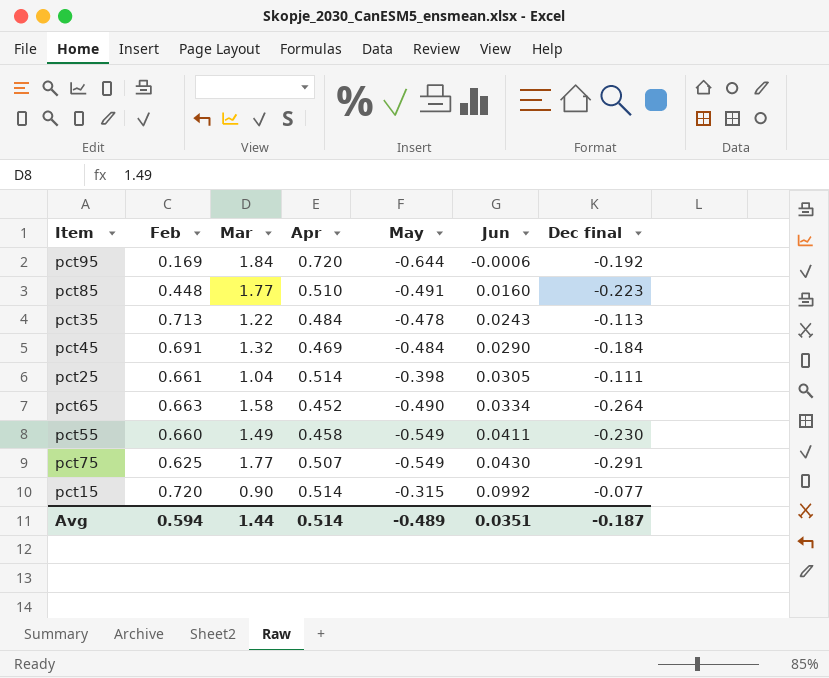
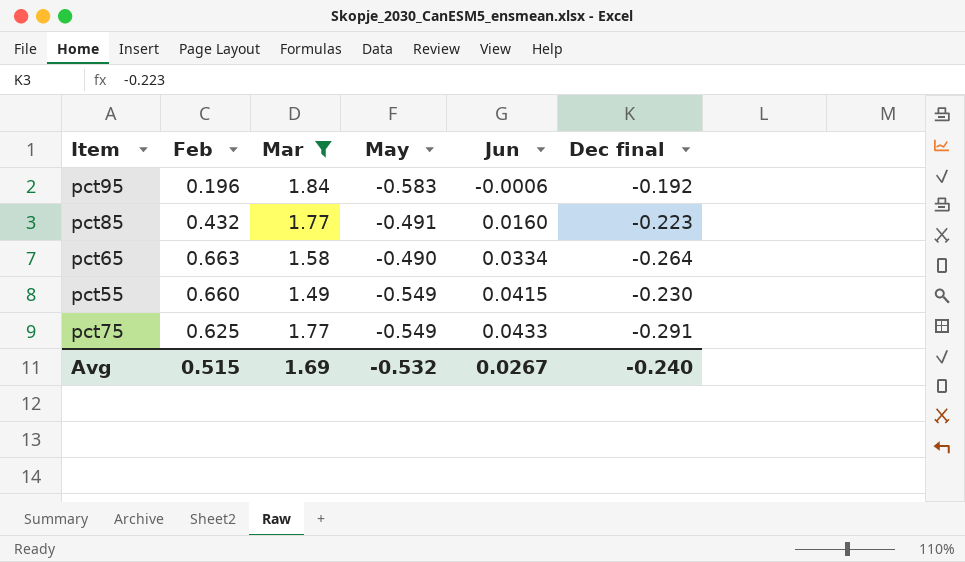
filter: none -> Mar >= 1.49
column Apr | position: 4 -> none
pct95 | Feb: 0.169 -> 0.196
pct95 | May: -0.644 -> -0.583
pct85 | Feb: 0.448 -> 0.432
pct55 | Jun: 0.0411 -> 0.0415
pct75 | Jun: 0.0430 -> 0.0433
Avg | Feb: 0.594 -> 0.515
Avg | Mar: 1.44 -> 1.69
Avg | May: -0.489 -> -0.532
Avg | Jun: 0.0351 -> 0.0267
Avg | Dec final: -0.187 -> -0.240

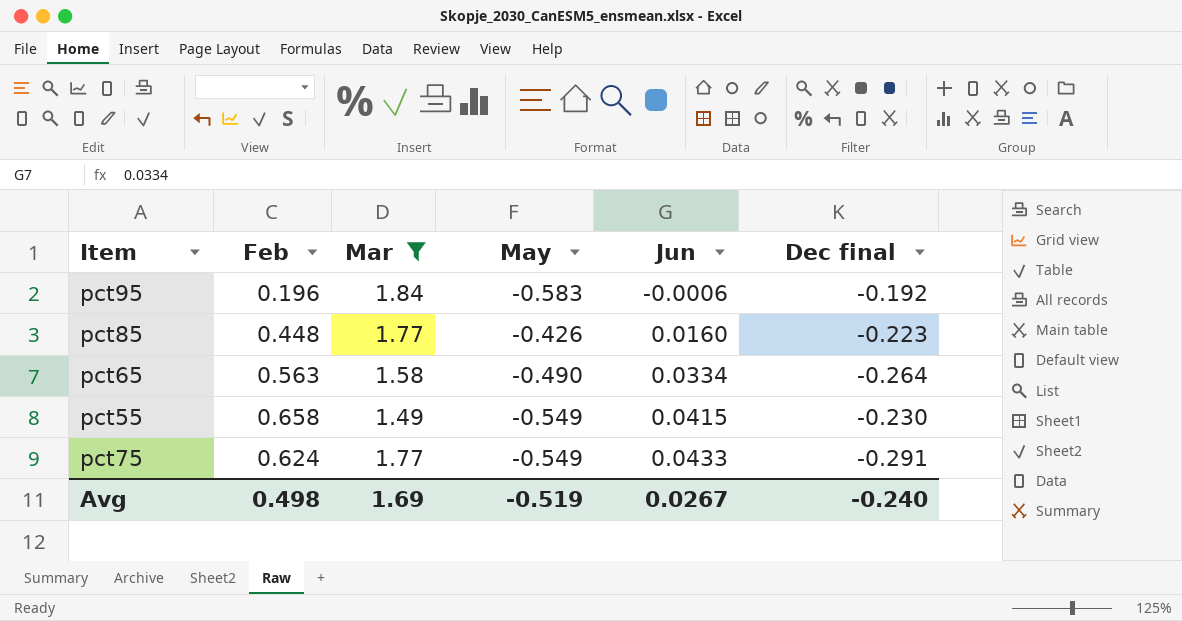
pct85 | Feb: 0.432 -> 0.448
pct85 | May: -0.491 -> -0.426
pct65 | Feb: 0.663 -> 0.563
pct55 | Feb: 0.660 -> 0.658
pct75 | Feb: 0.625 -> 0.624
Avg | Feb: 0.515 -> 0.498
Avg | May: -0.532 -> -0.519

